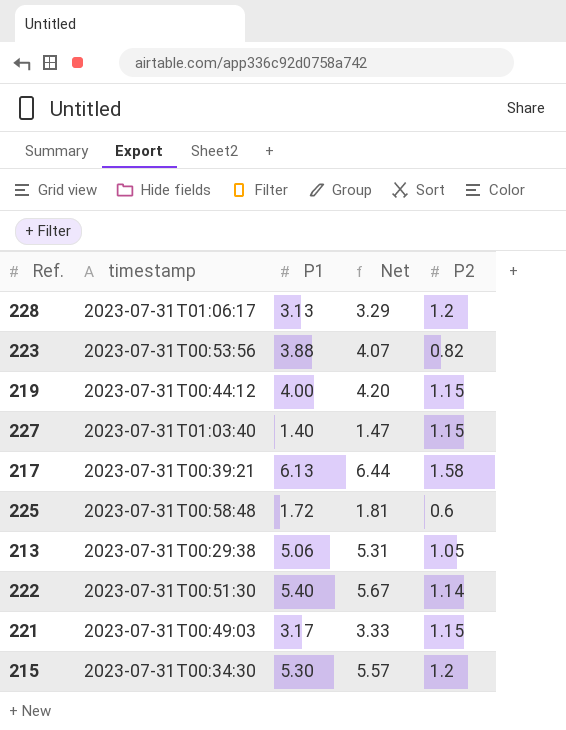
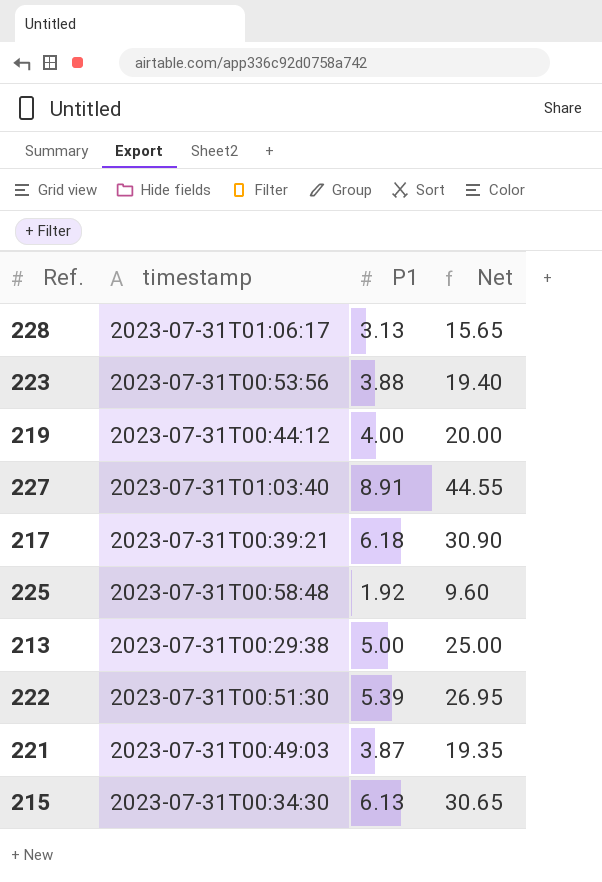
column P2 | position: 5 -> none
column Net | formula: [P1] * 1.05 -> [P1] * 5
227 | P1: 1.40 -> 8.91
217 | P1: 6.13 -> 6.18
225 | P1: 1.72 -> 1.92
213 | P1: 5.06 -> 5.00
222 | P1: 5.40 -> 5.39
221 | P1: 3.17 -> 3.87
215 | P1: 5.30 -> 6.13

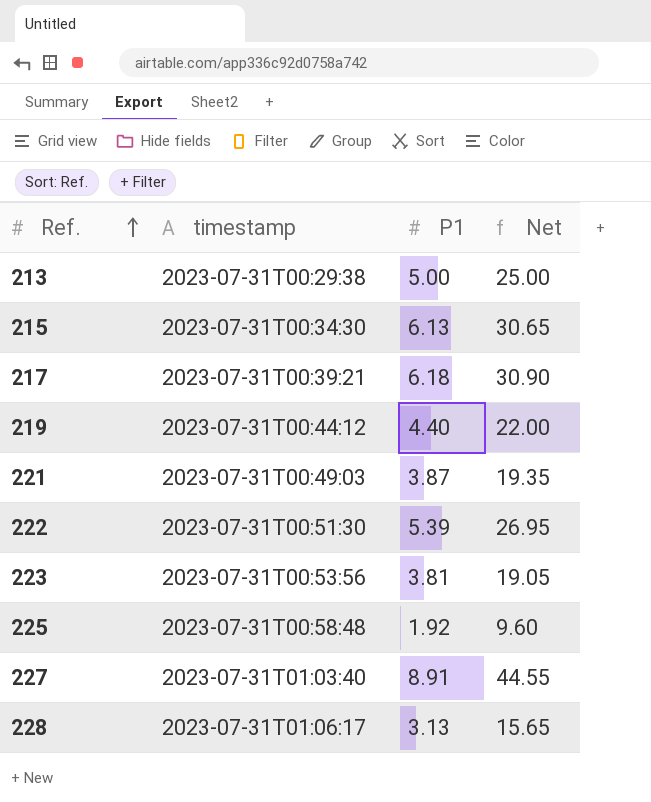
row order: none -> Ref. ascending
219 | P1: 4.00 -> 4.40
219 | Net: 20.00 -> 22.00
223 | P1: 3.88 -> 3.81
223 | Net: 19.40 -> 19.05

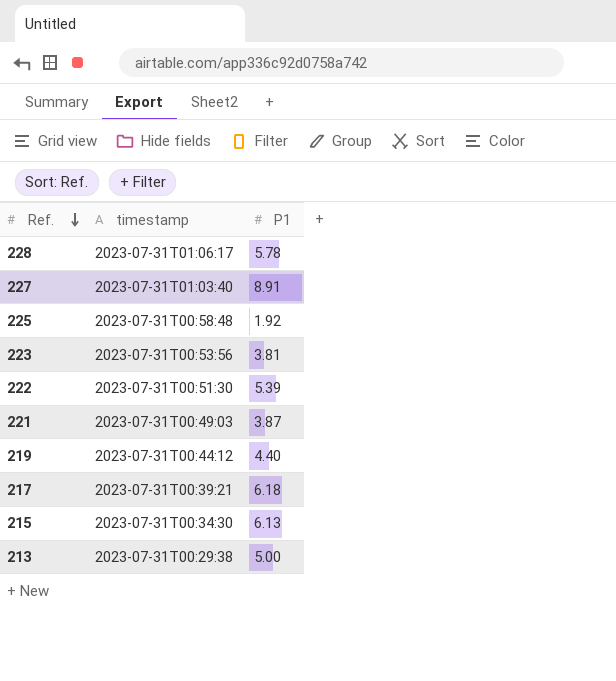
row order: Ref. ascending -> Ref. descending
column Net | formula: [P1] * 5 -> none
228 | P1: 3.13 -> 5.78

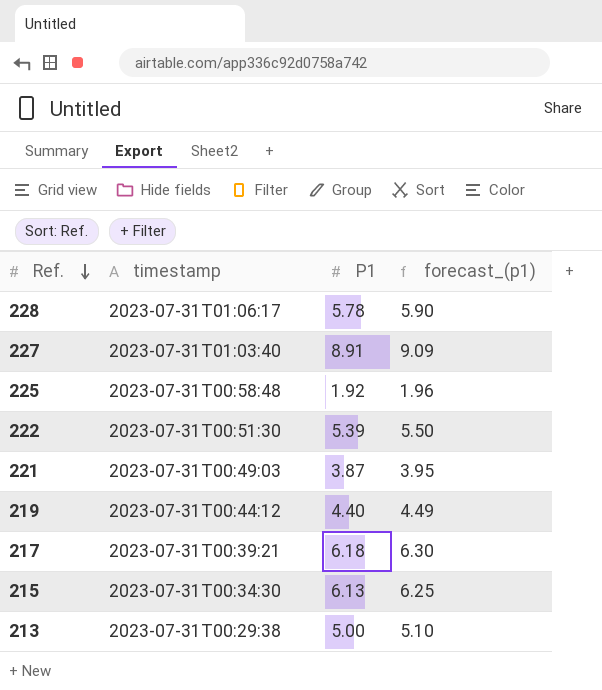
column forecast_(p1) | formula: none -> [P1] * 1.02
row 223: 2023-07-31T00:53:56 | 3.81 -> none

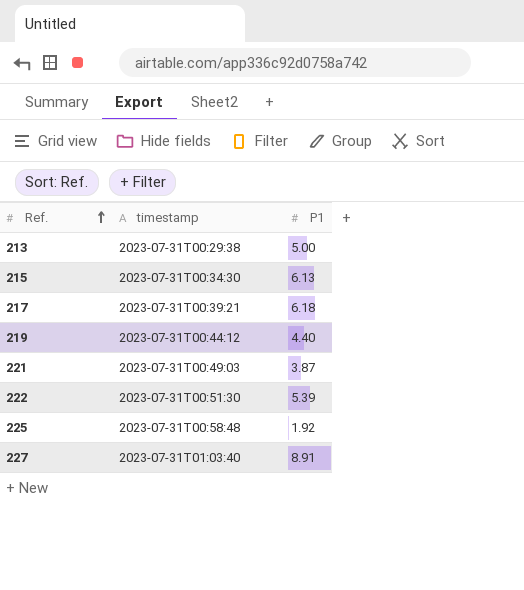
row order: Ref. descending -> Ref. ascending
column forecast_(p1) | formula: [P1] * 1.02 -> none
row 228: 2023-07-31T01:06:17 | 5.78 | 5.90 -> none

